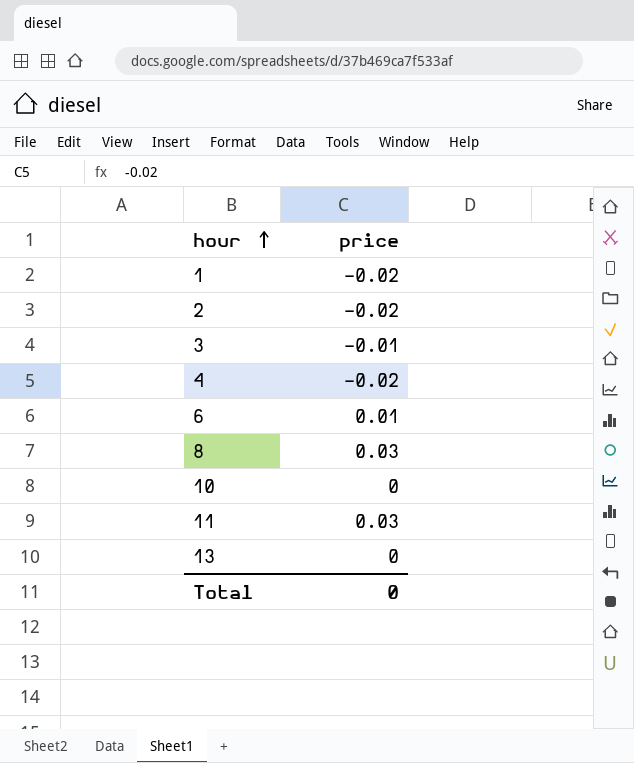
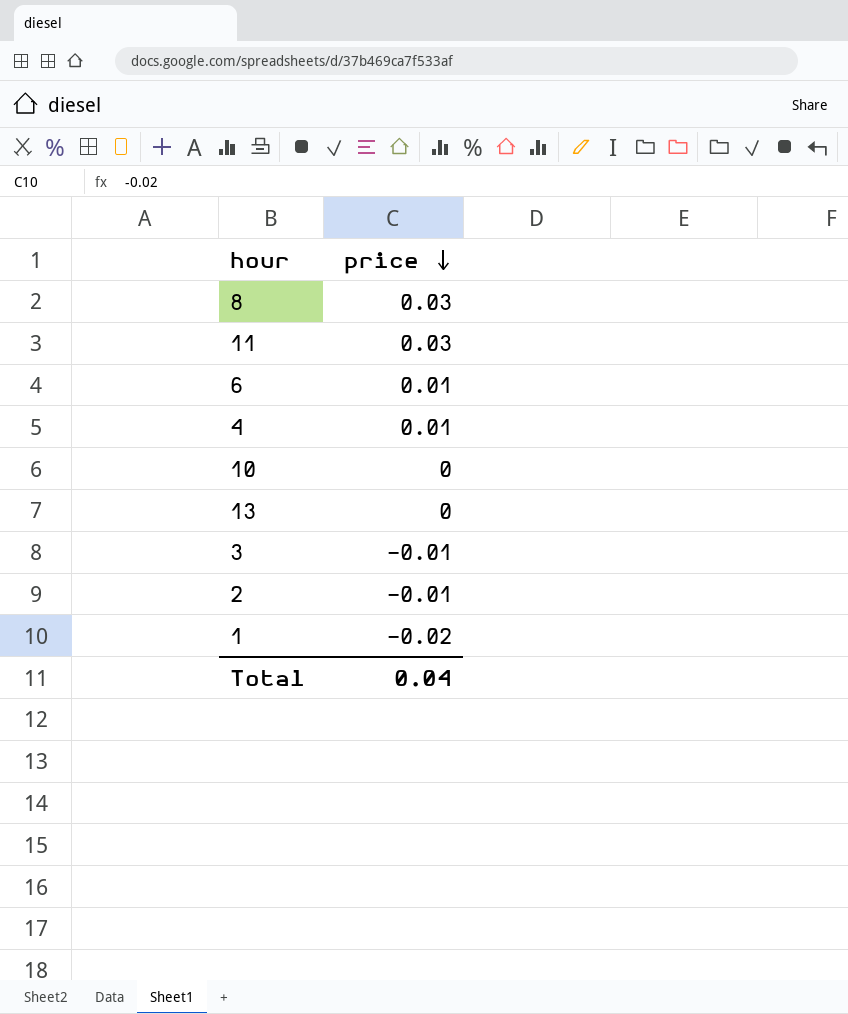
row order: hour ascending -> price descending
4 | price: -0.02 -> 0.01
2 | price: -0.02 -> -0.01
Total | price: 0 -> 0.04

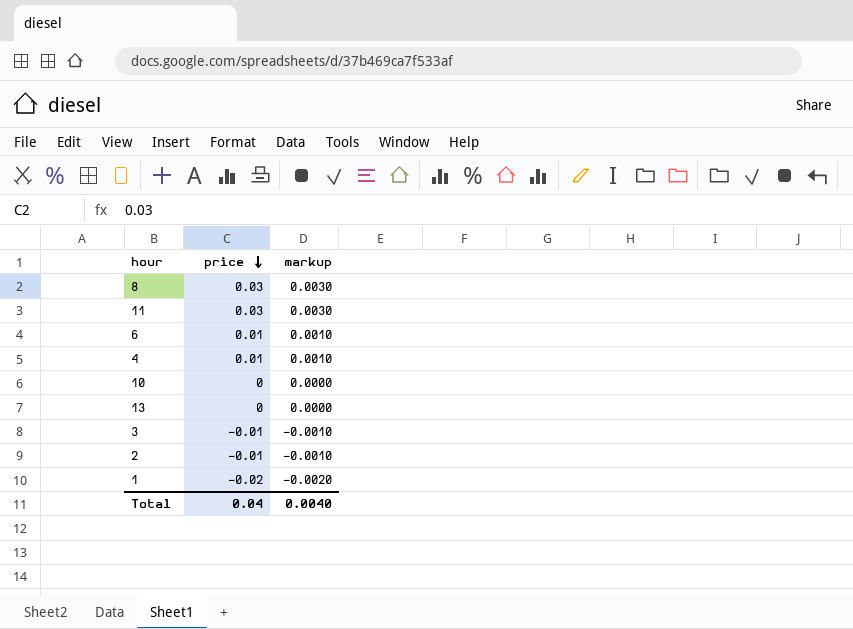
column markup | formula: none -> [price] * 0.1

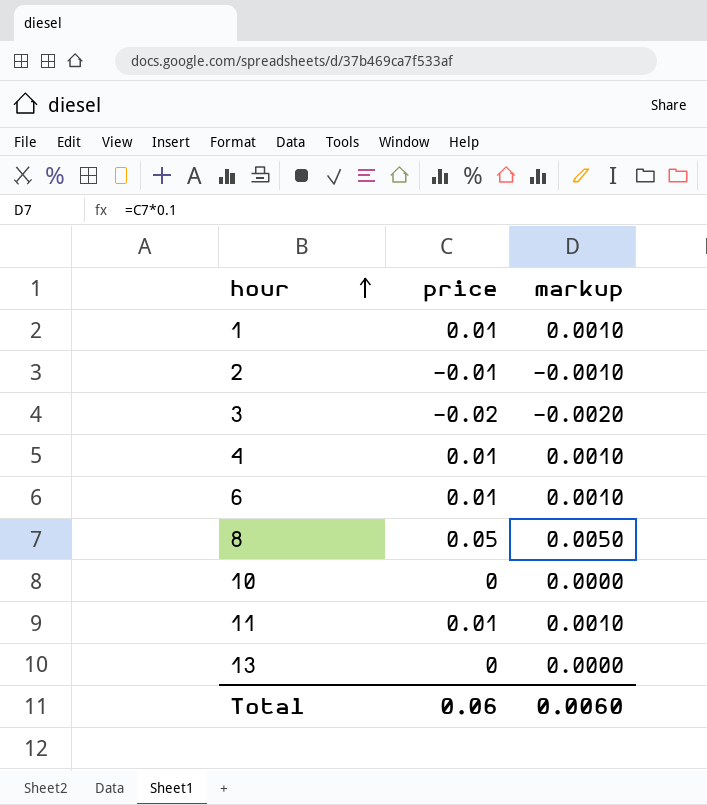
row order: price descending -> hour ascending
1 | price: -0.02 -> 0.01
1 | markup: -0.0020 -> 0.0010
3 | price: -0.01 -> -0.02
3 | markup: -0.0010 -> -0.0020
8 | price: 0.03 -> 0.05
8 | markup: 0.0030 -> 0.0050
11 | price: 0.03 -> 0.01
11 | markup: 0.0030 -> 0.0010
Total | price: 0.04 -> 0.06
Total | markup: 0.0040 -> 0.0060

